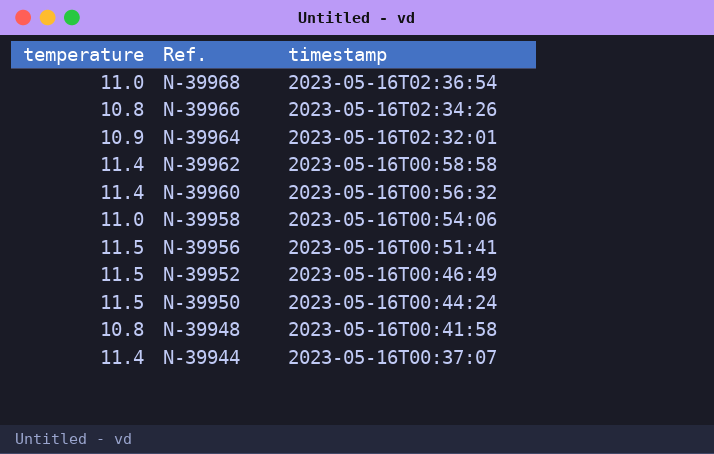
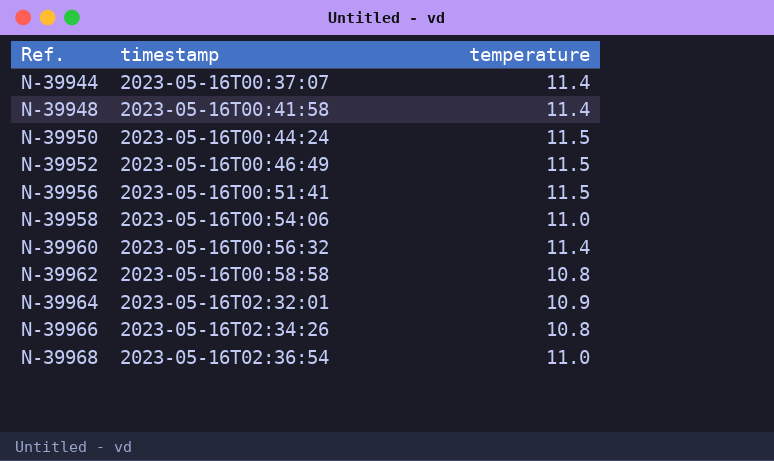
row order: Ref. descending -> Ref. ascending
column temperature | position: 1 -> 3
N-39948 | temperature: 10.8 -> 11.4
N-39962 | temperature: 11.4 -> 10.8

